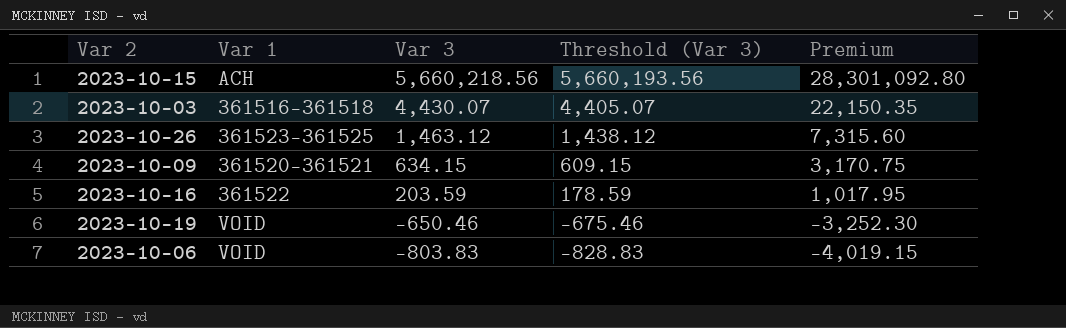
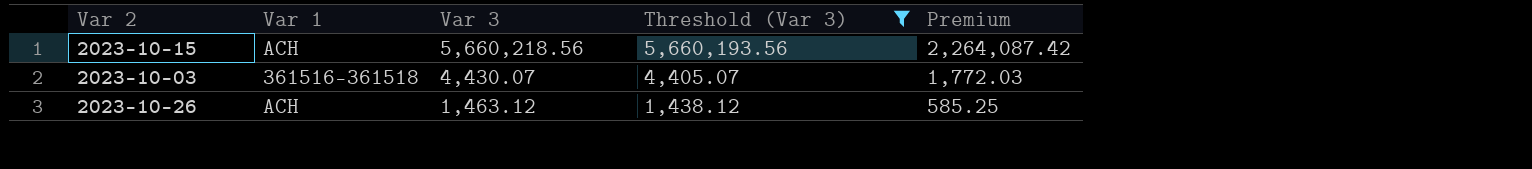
filter: none -> Threshold (Var 3) >= 1,438.12
column Premium | formula: [Var 3] * 5 -> [Var 3] * 0.4
2023-10-26 | Var 1: 361523-361525 -> ACH

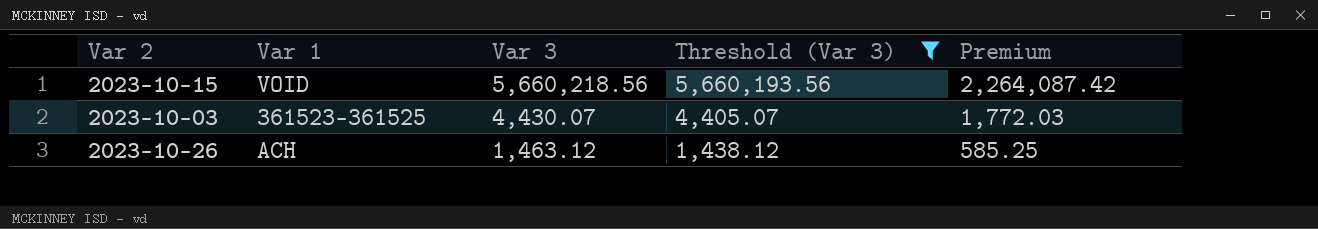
2023-10-15 | Var 1: ACH -> VOID
2023-10-03 | Var 1: 361516-361518 -> 361523-361525

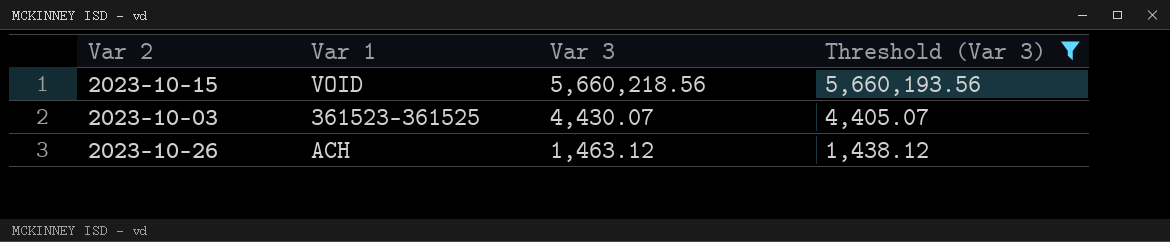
column Premium | formula: [Var 3] * 0.4 -> none

